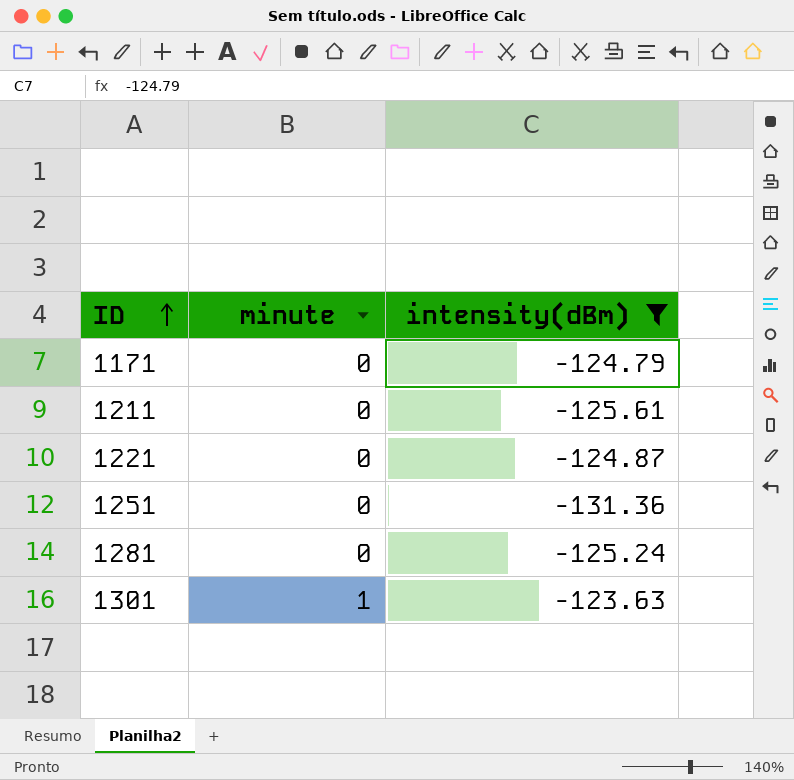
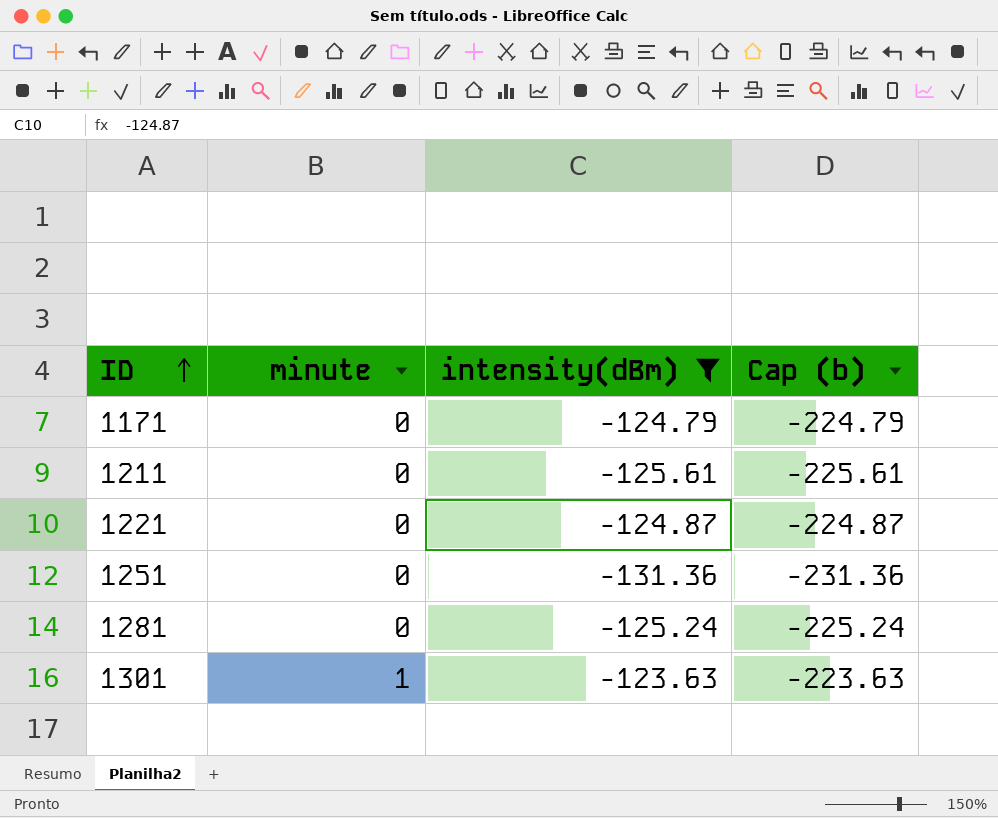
column Cap (b) | formula: none -> [intensity(dBm)] - 100

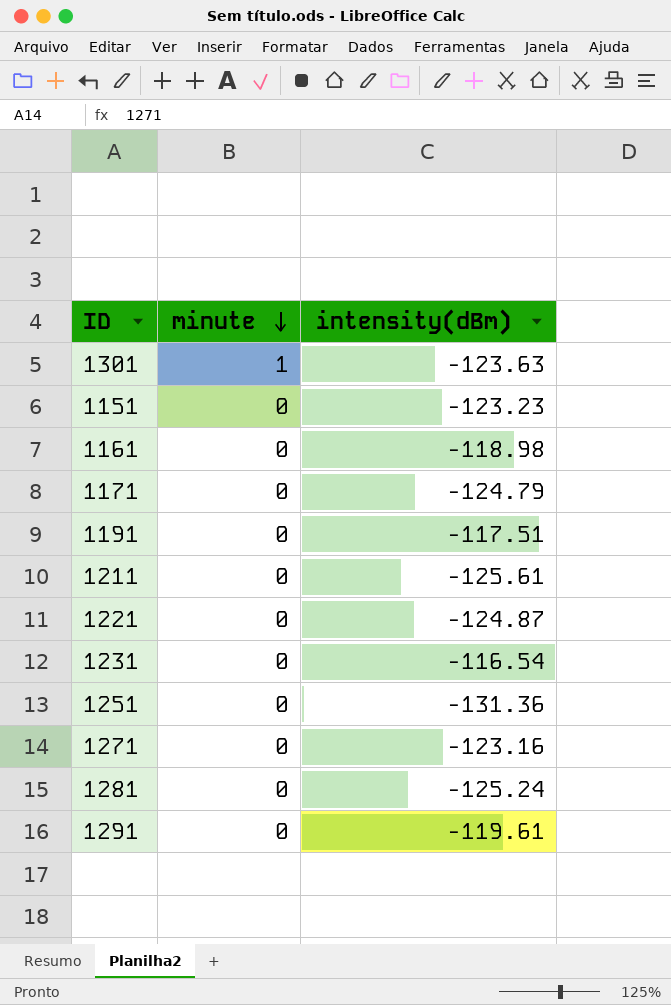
filter: intensity(dBm) <= -123.63 -> none
row order: ID ascending -> minute descending
column Cap (b) | formula: [intensity(dBm)] - 100 -> none

